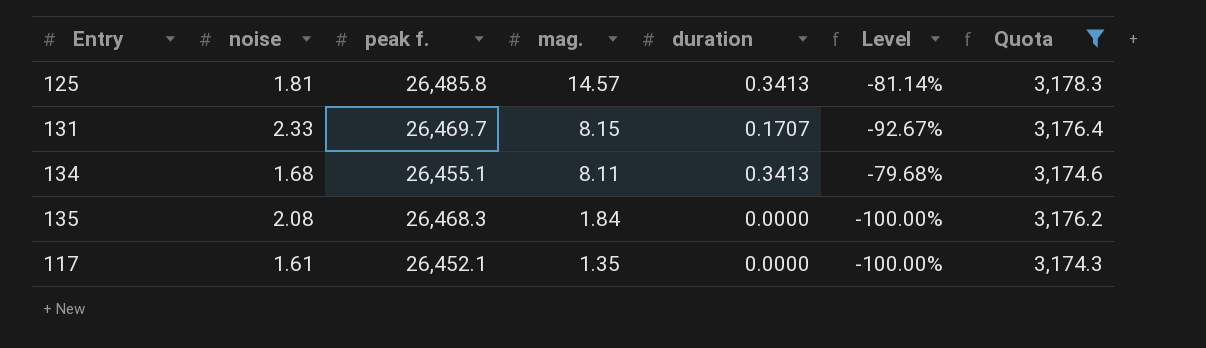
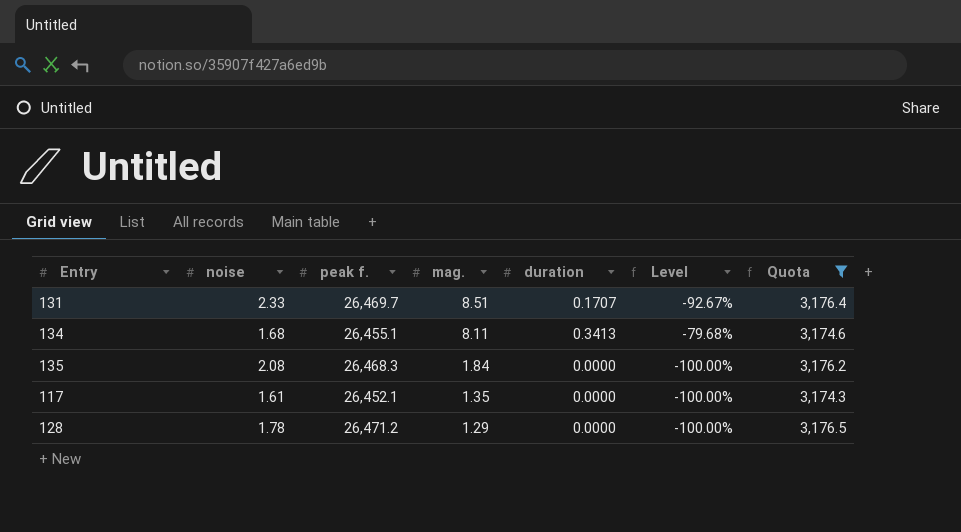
row 125: 1.81 | 26,485.8 | 14.57 | 0.3413 | -81.14% | 3,178.3 -> none
131 | mag.: 8.15 -> 8.51
row 128: none -> 1.78 | 26,471.2 | 1.29 | 0.0000 | -100.00% | 3,176.5

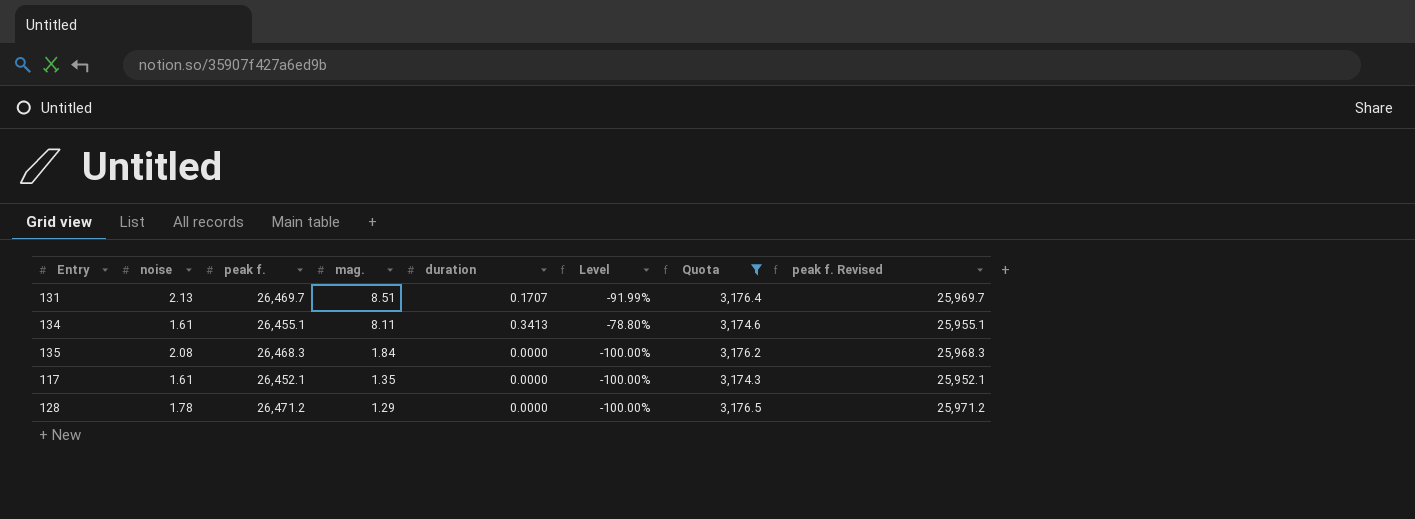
column peak f. Revised | formula: none -> [peak f.] - 500
131 | noise: 2.33 -> 2.13
131 | Level: -92.67% -> -91.99%
134 | noise: 1.68 -> 1.61
134 | Level: -79.68% -> -78.80%

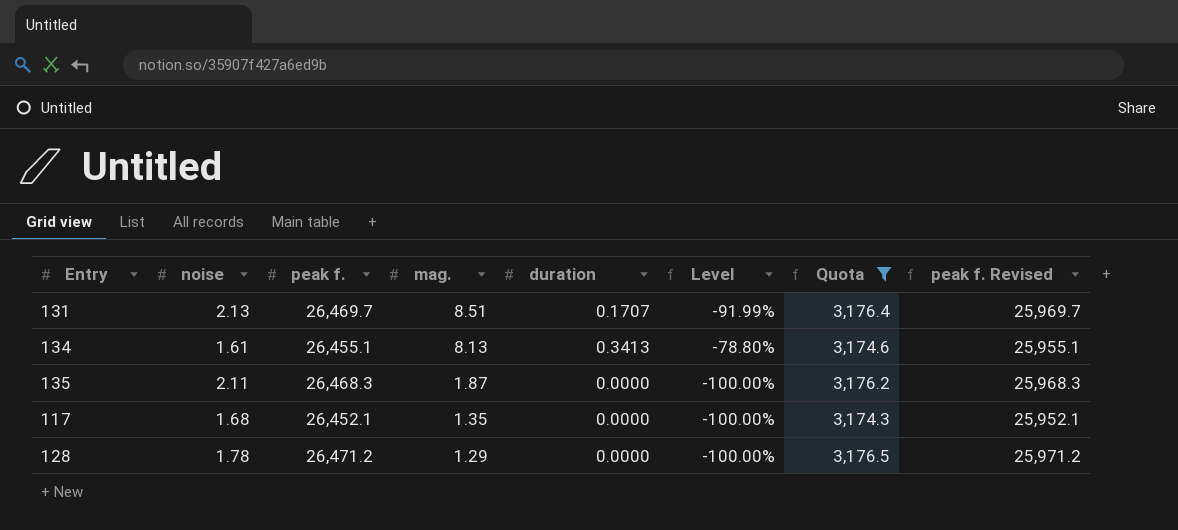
134 | mag.: 8.11 -> 8.13
135 | noise: 2.08 -> 2.11
135 | mag.: 1.84 -> 1.87
117 | noise: 1.61 -> 1.68

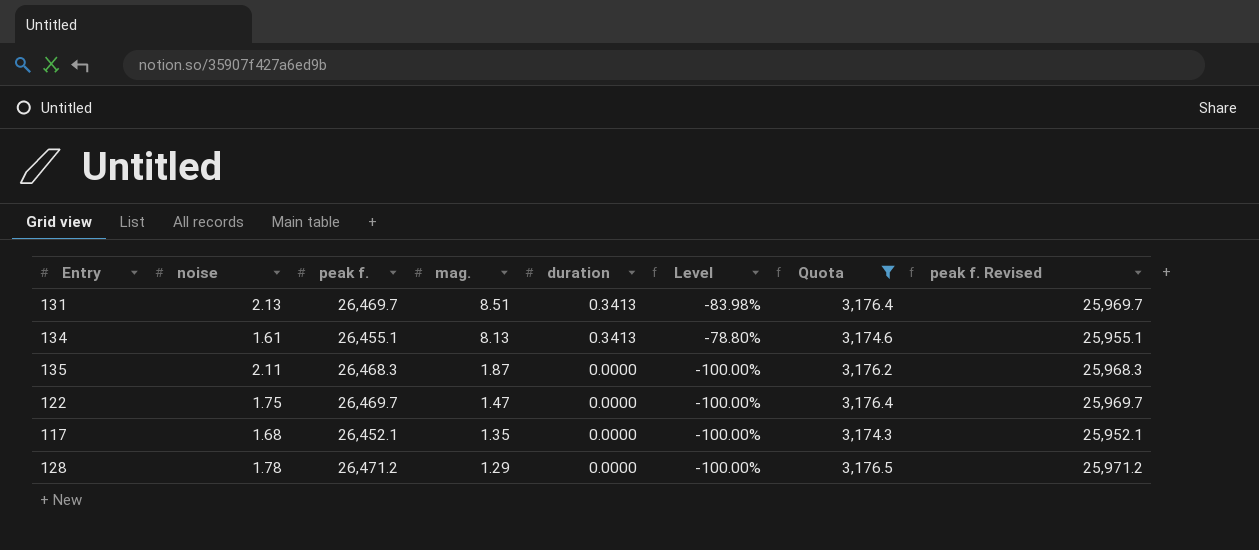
131 | duration: 0.1707 -> 0.3413
131 | Level: -91.99% -> -83.98%
row 122: none -> 1.75 | 26,469.7 | 1.47 | 0.0000 | -100.00% | 3,176.4 | 25,969.7

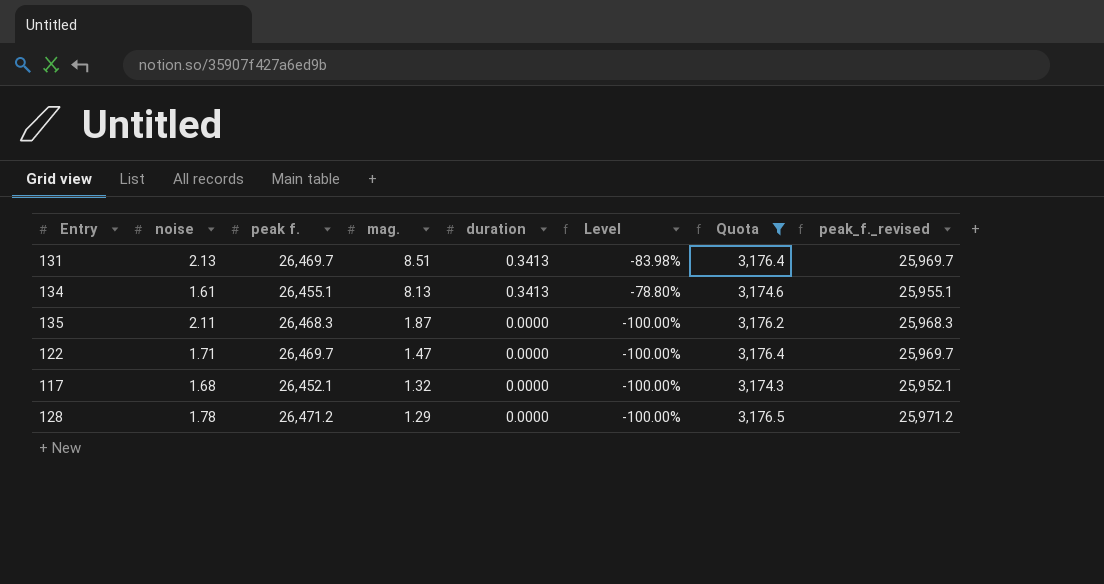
column name: peak f. Revised -> peak_f._revised
122 | noise: 1.75 -> 1.71
117 | mag.: 1.35 -> 1.32

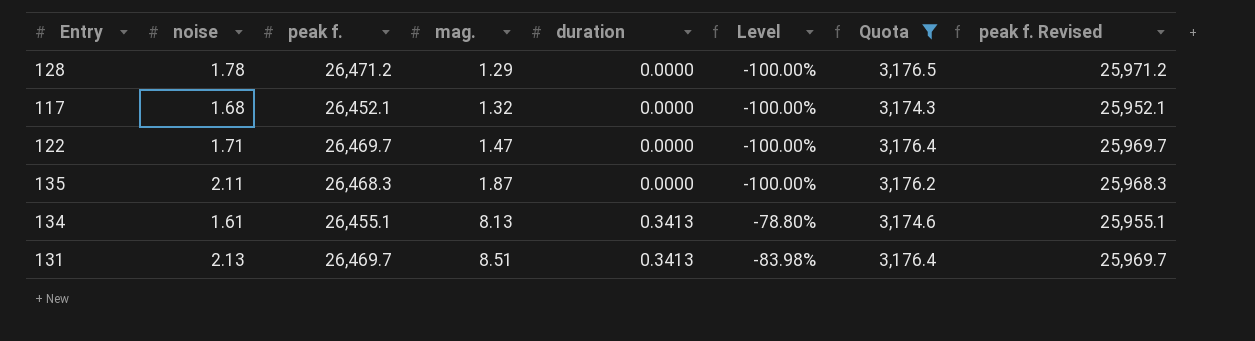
row order: mag. descending -> mag. ascending
column name: peak_f._revised -> peak f. Revised

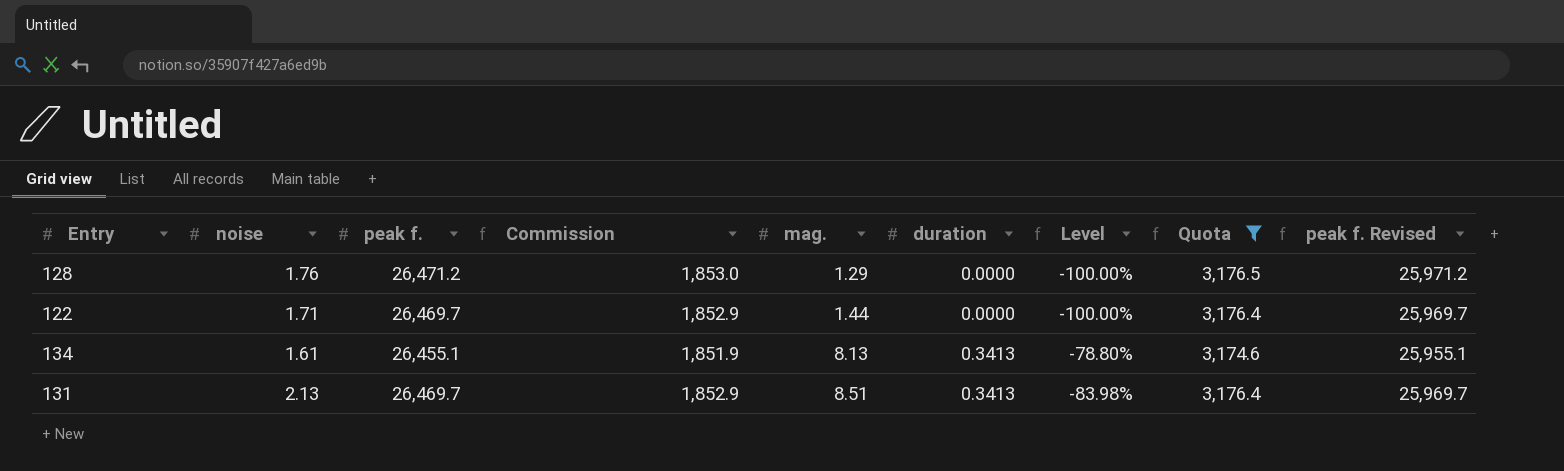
column Commission | formula: none -> [peak f.] * 0.07
row 117: 1.68 | 26,452.1 | 1.32 | 0.0000 | -100.00% | 3,174.3 | 25,952.1 -> none
row 135: 2.11 | 26,468.3 | 1.87 | 0.0000 | -100.00% | 3,176.2 | 25,968.3 -> none
128 | noise: 1.78 -> 1.76
122 | mag.: 1.47 -> 1.44

